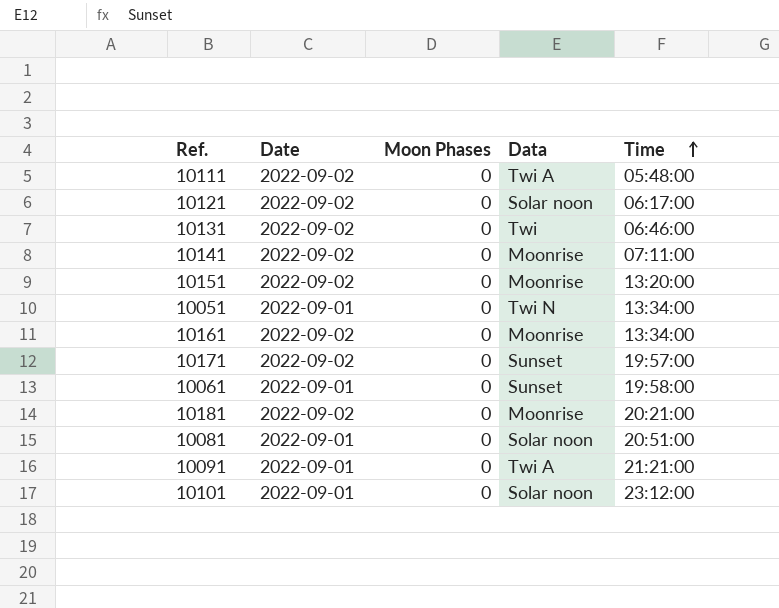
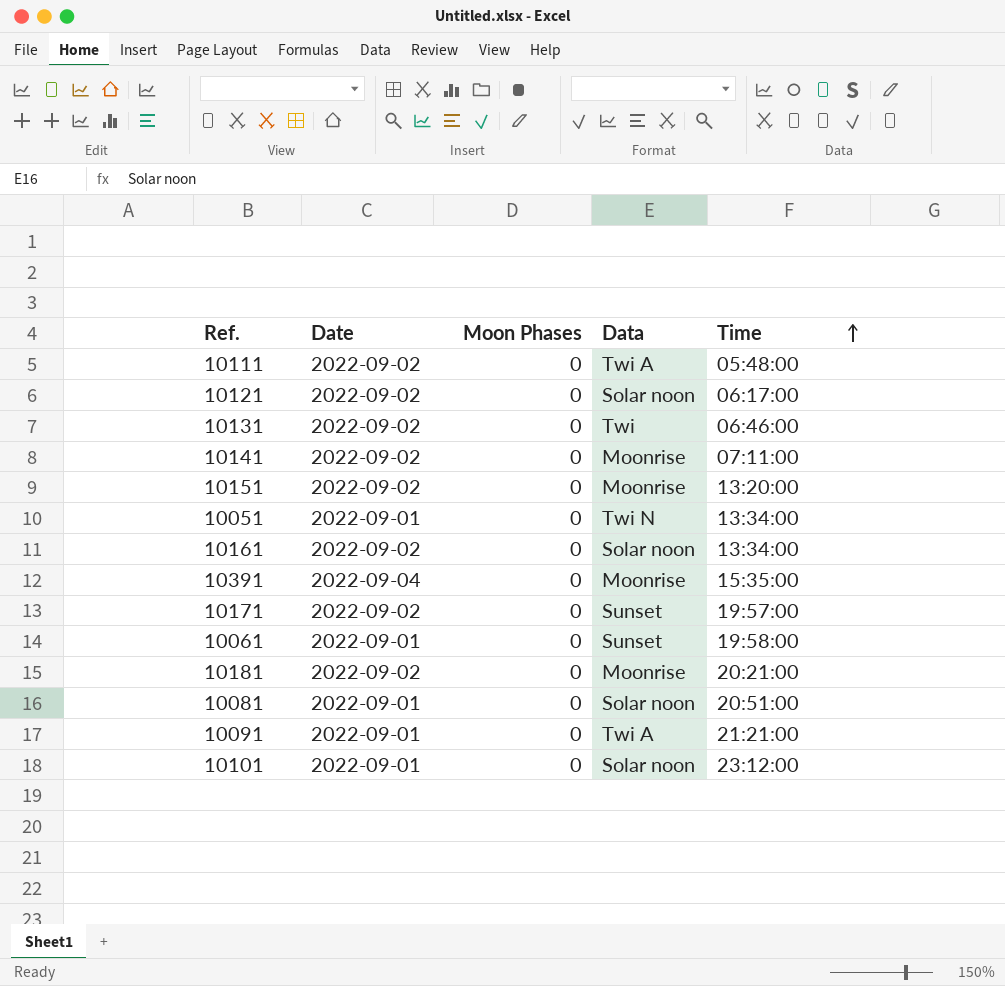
10161 | Data: Moonrise -> Solar noon
row 10391: none -> 2022-09-04 | 0 | Moonrise | 15:35:00

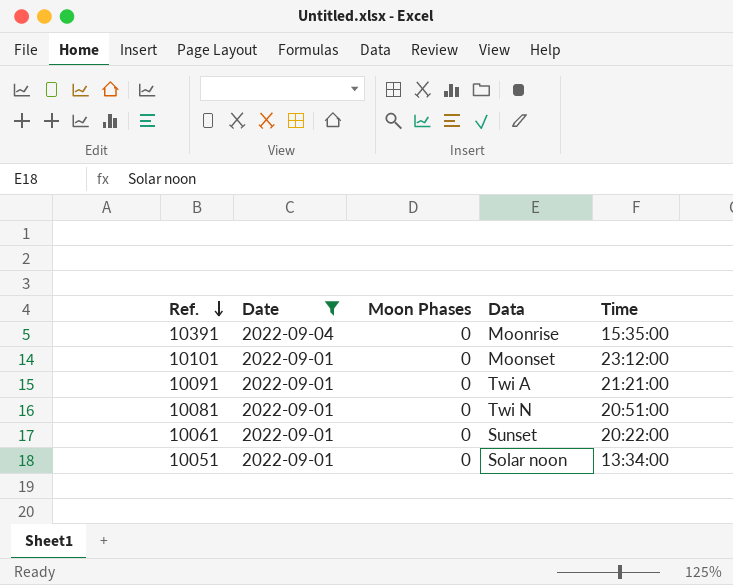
filter: none -> Date != 2022-09-02
row order: Time ascending -> Ref. descending
10101 | Data: Solar noon -> Moonset
10081 | Data: Solar noon -> Twi N
10061 | Time: 19:58:00 -> 20:22:00
10051 | Data: Twi N -> Solar noon

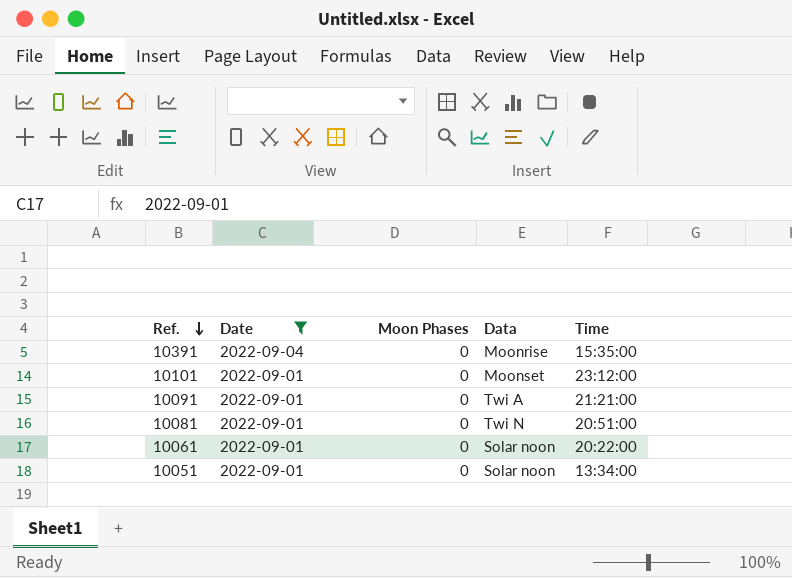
10061 | Data: Sunset -> Solar noon

